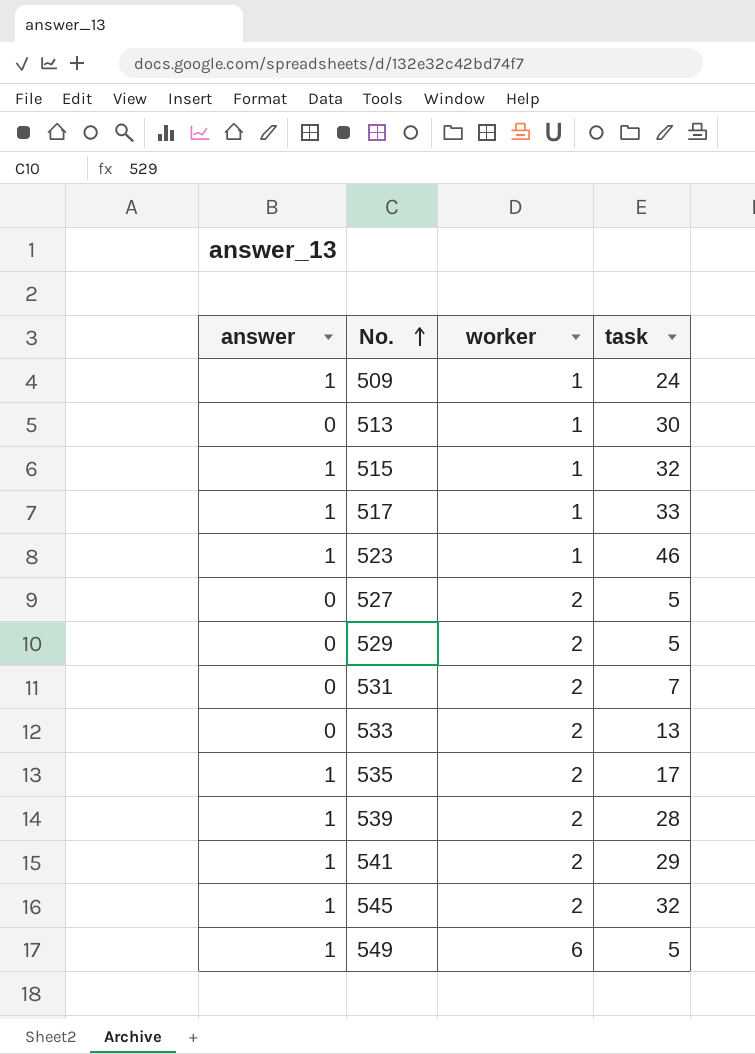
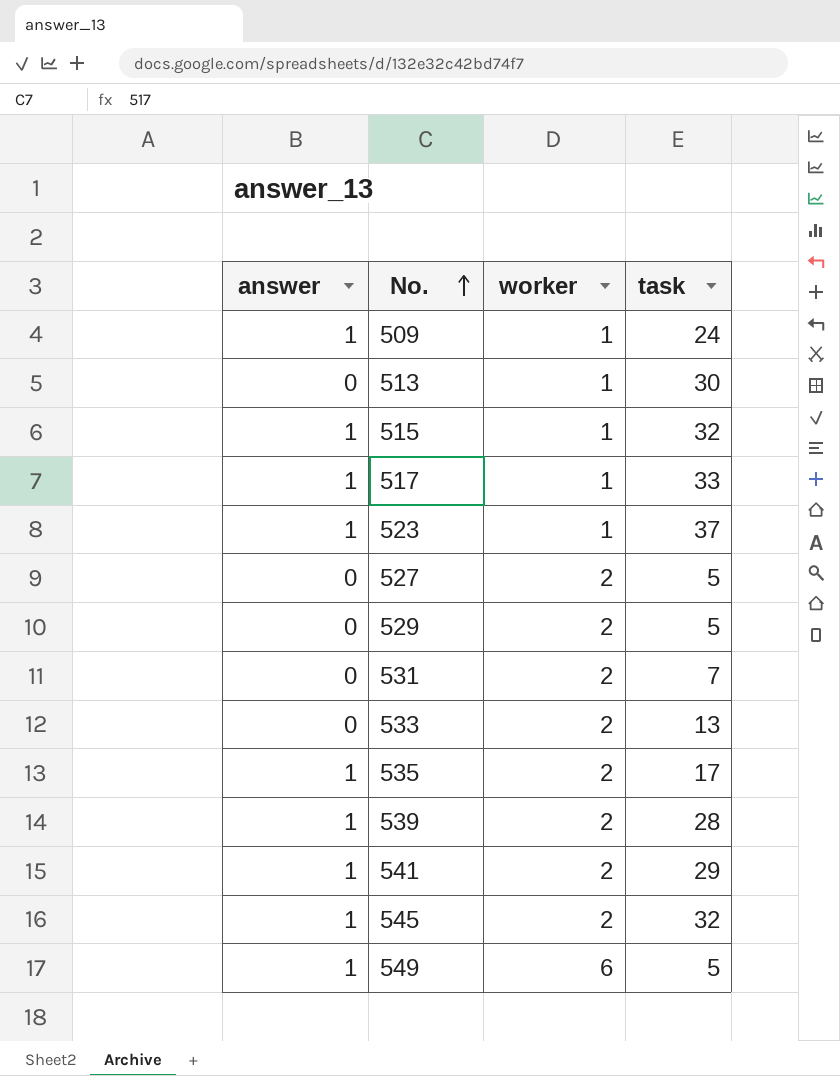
523 | task: 46 -> 37

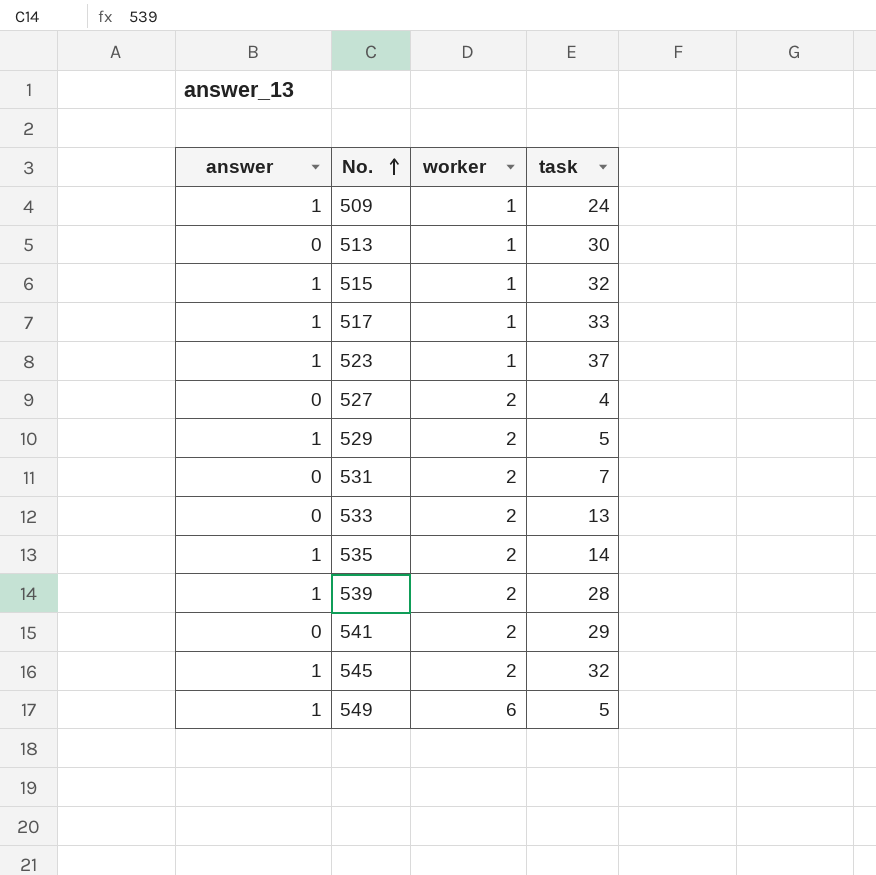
527 | task: 5 -> 4
529 | answer: 0 -> 1
535 | task: 17 -> 14
541 | answer: 1 -> 0

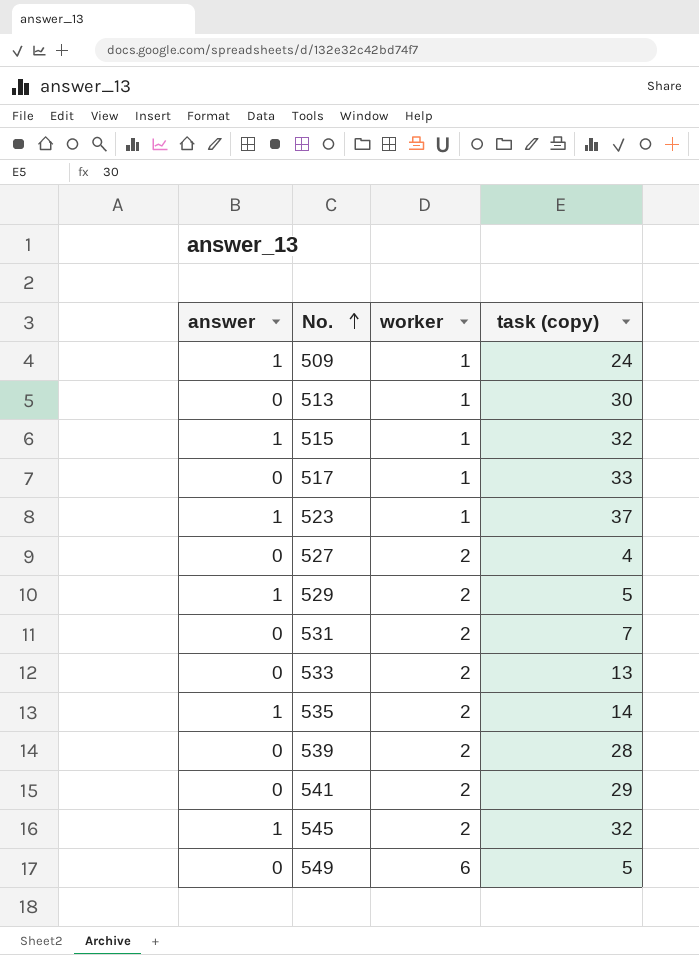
column name: task -> task (copy)
517 | answer: 1 -> 0
539 | answer: 1 -> 0
549 | answer: 1 -> 0

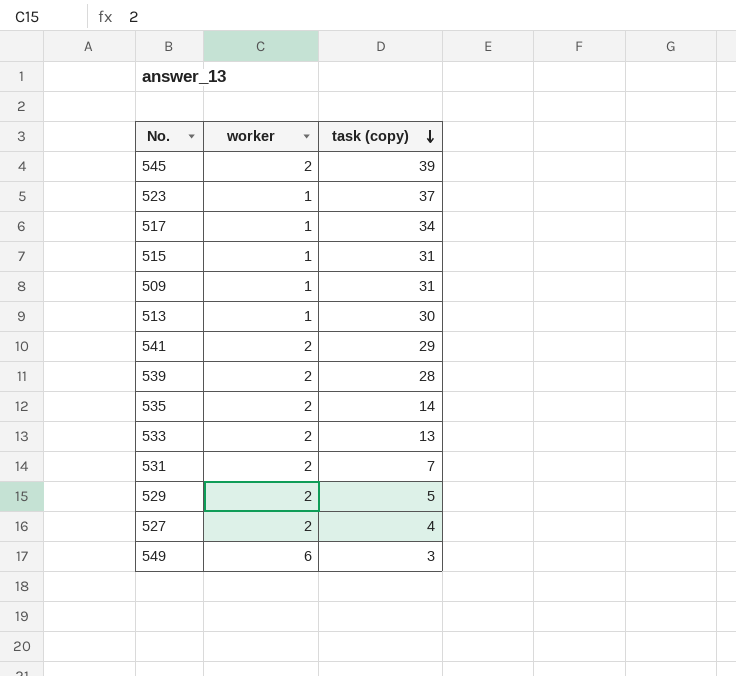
row order: No. ascending -> task (copy) descending
column answer | position: 1 -> none
545 | task (copy): 32 -> 39
517 | task (copy): 33 -> 34
515 | task (copy): 32 -> 31
509 | task (copy): 24 -> 31
549 | task (copy): 5 -> 3

